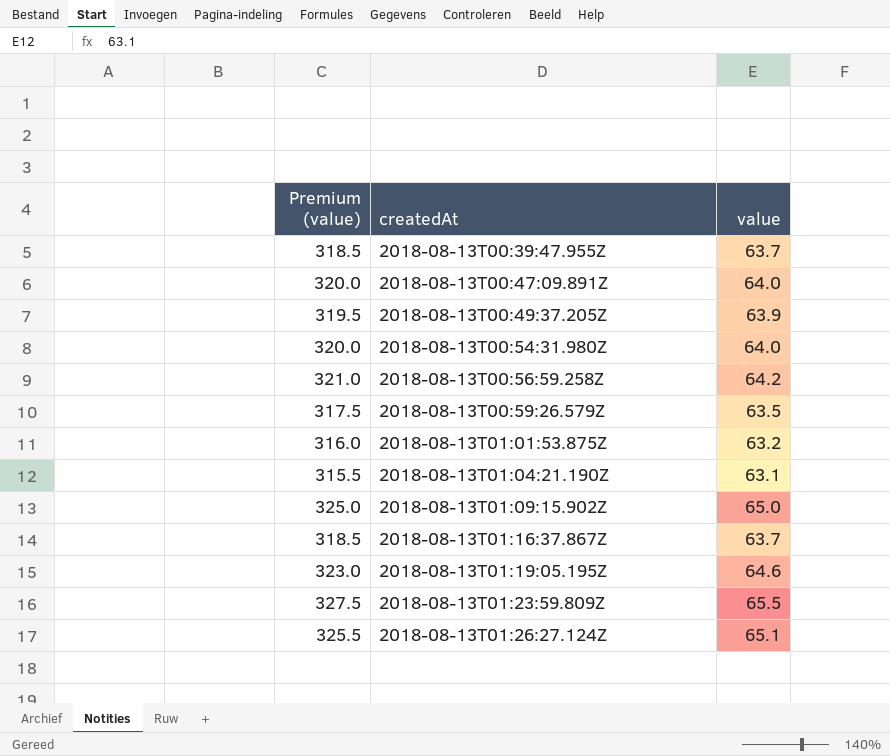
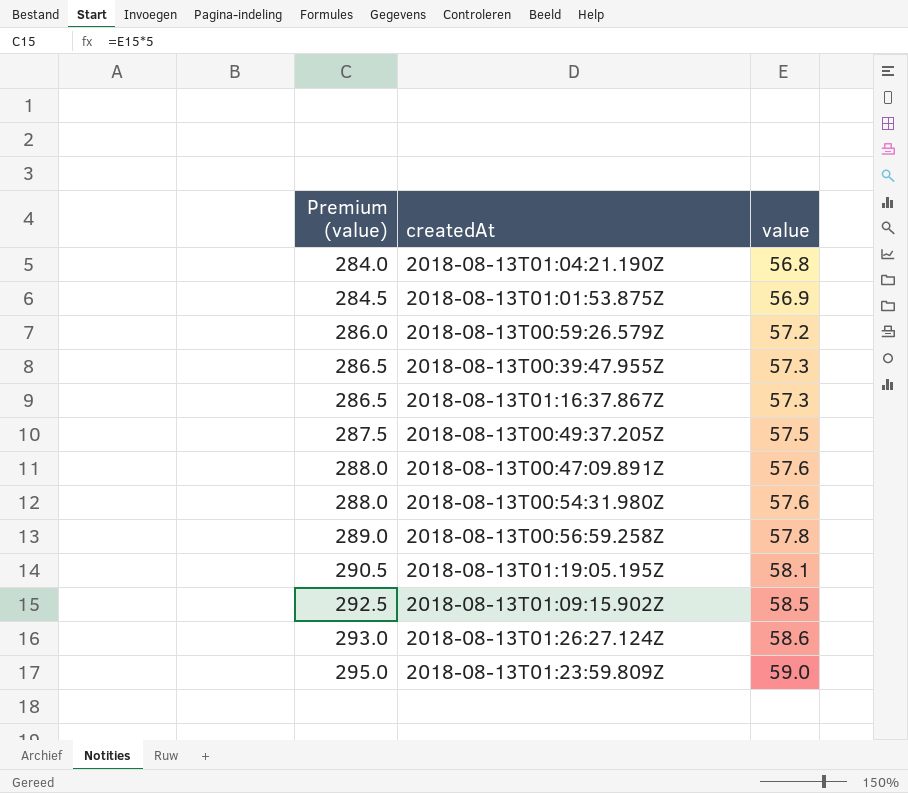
row order: createdAt ascending -> Premium (value) ascending
2018-08-13T01:04:21.190Z | Premium (value): 315.5 -> 284.0
2018-08-13T01:04:21.190Z | value: 63.1 -> 56.8
2018-08-13T01:01:53.875Z | Premium (value): 316.0 -> 284.5
2018-08-13T01:01:53.875Z | value: 63.2 -> 56.9
2018-08-13T00:59:26.579Z | Premium (value): 317.5 -> 286.0
2018-08-13T00:59:26.579Z | value: 63.5 -> 57.2
2018-08-13T00:39:47.955Z | Premium (value): 318.5 -> 286.5
2018-08-13T00:39:47.955Z | value: 63.7 -> 57.3
2018-08-13T01:16:37.867Z | Premium (value): 318.5 -> 286.5
2018-08-13T01:16:37.867Z | value: 63.7 -> 57.3
2018-08-13T00:49:37.205Z | Premium (value): 319.5 -> 287.5
2018-08-13T00:49:37.205Z | value: 63.9 -> 57.5
2018-08-13T00:47:09.891Z | Premium (value): 320.0 -> 288.0
2018-08-13T00:47:09.891Z | value: 64.0 -> 57.6
2018-08-13T00:54:31.980Z | Premium (value): 320.0 -> 288.0
2018-08-13T00:54:31.980Z | value: 64.0 -> 57.6
2018-08-13T00:56:59.258Z | Premium (value): 321.0 -> 289.0
2018-08-13T00:56:59.258Z | value: 64.2 -> 57.8
2018-08-13T01:19:05.195Z | Premium (value): 323.0 -> 290.5
2018-08-13T01:19:05.195Z | value: 64.6 -> 58.1
2018-08-13T01:09:15.902Z | Premium (value): 325.0 -> 292.5
2018-08-13T01:09:15.902Z | value: 65.0 -> 58.5
2018-08-13T01:26:27.124Z | Premium (value): 325.5 -> 293.0
2018-08-13T01:26:27.124Z | value: 65.1 -> 58.6
2018-08-13T01:23:59.809Z | Premium (value): 327.5 -> 295.0
2018-08-13T01:23:59.809Z | value: 65.5 -> 59.0

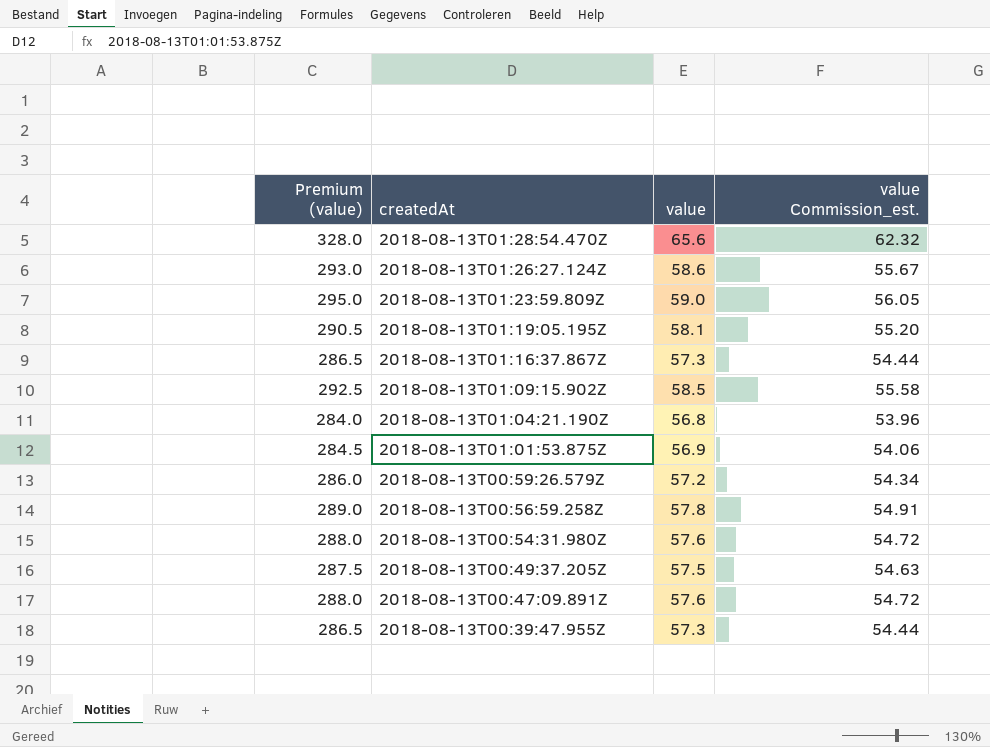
row order: Premium (value) ascending -> createdAt descending
column value Commission_est. | formula: none -> [value] * 0.95
row 2018-08-13T01:28:54.470Z: none -> 328.0 | 65.6 | 62.32

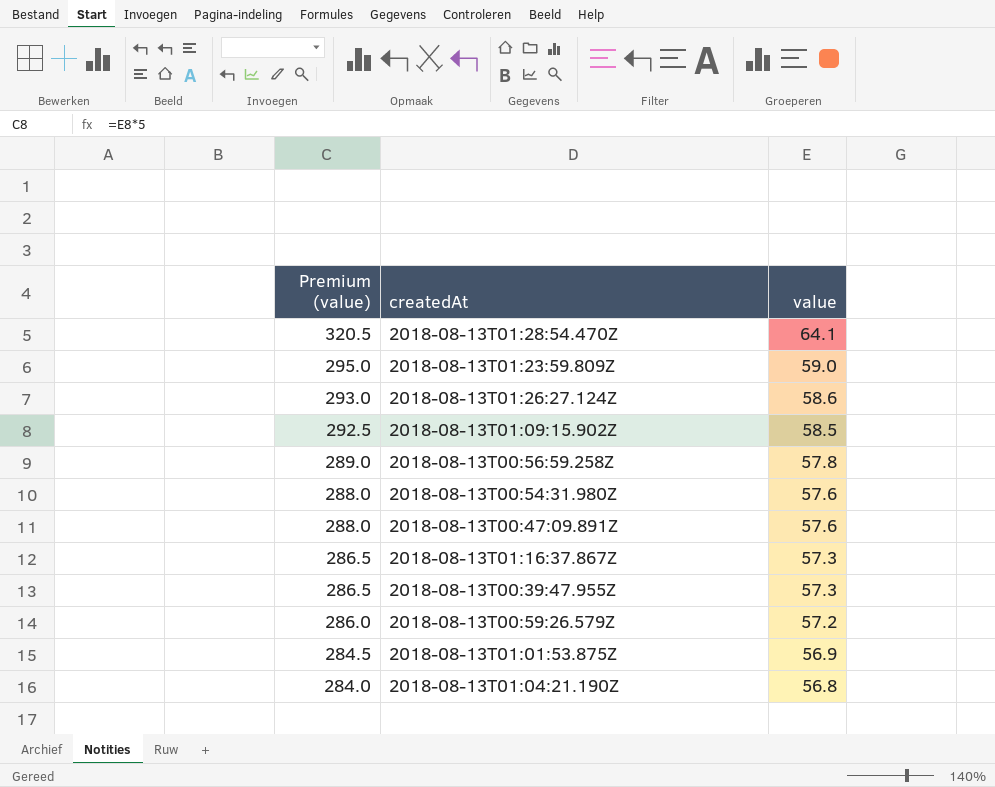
row order: createdAt descending -> Premium (value) descending
column value Commission_est. | formula: [value] * 0.95 -> none
row 2018-08-13T01:19:05.195Z: 290.5 | 58.1 | 55.20 -> none
row 2018-08-13T00:49:37.205Z: 287.5 | 57.5 | 54.63 -> none
2018-08-13T01:28:54.470Z | Premium (value): 328.0 -> 320.5
2018-08-13T01:28:54.470Z | value: 65.6 -> 64.1

